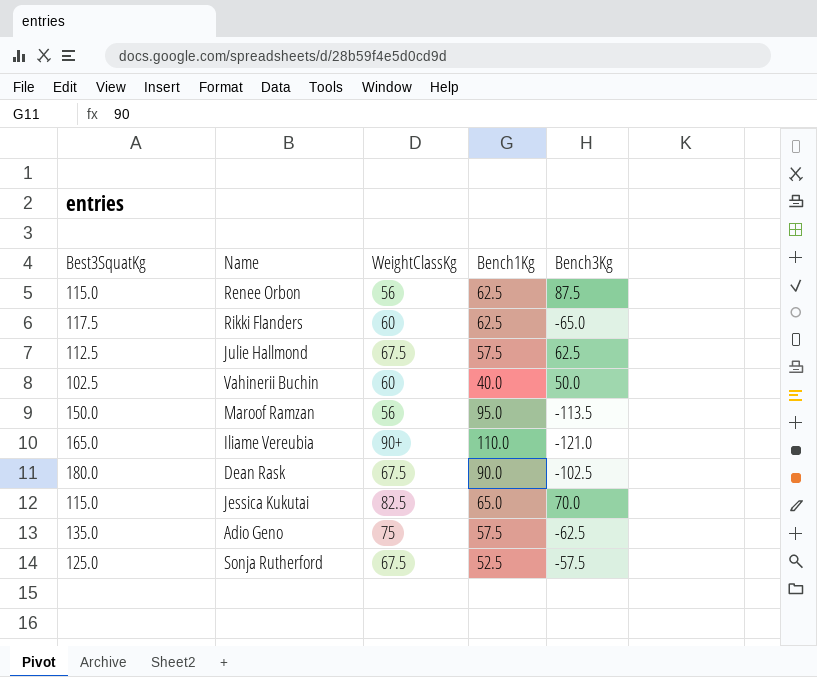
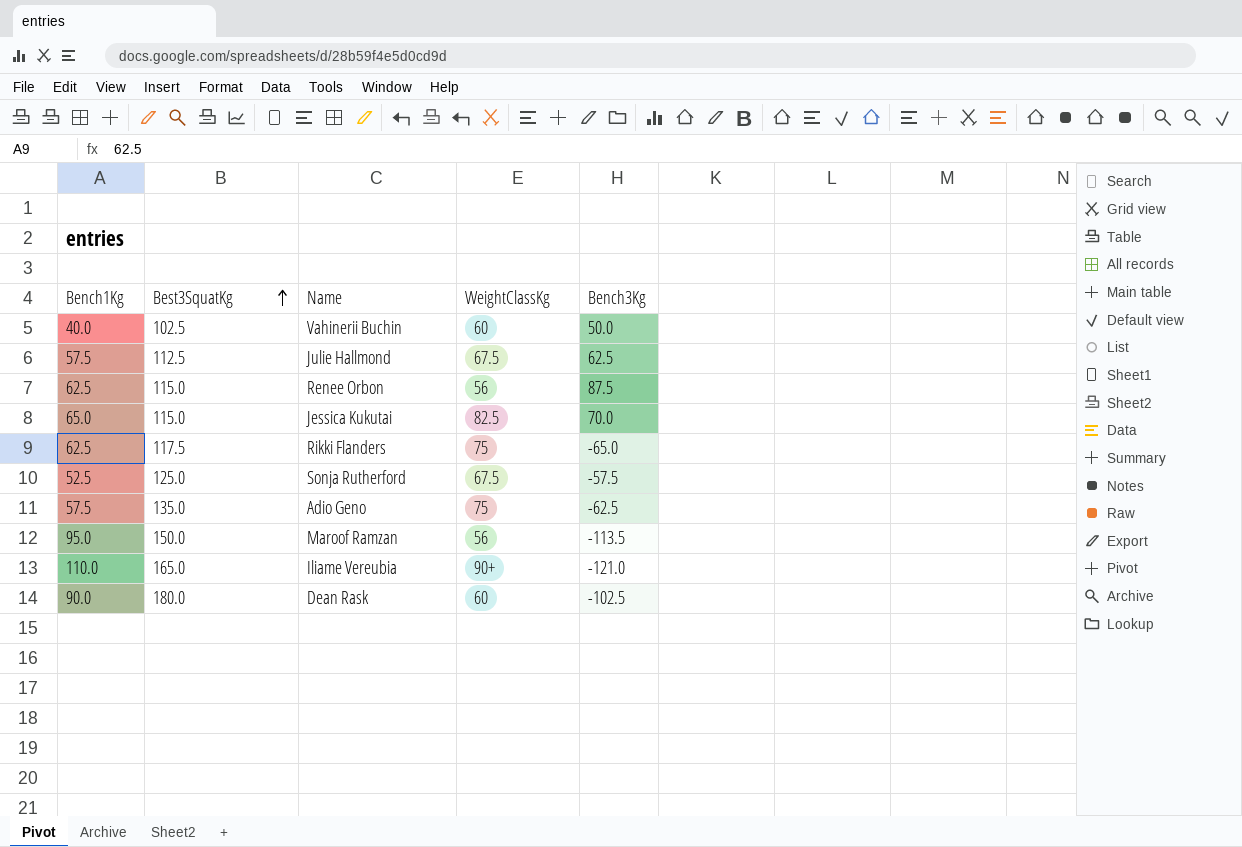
row order: none -> Best3SquatKg ascending
column Bench1Kg | position: 4 -> 1
Rikki Flanders | WeightClassKg: 60 -> 75
Dean Rask | WeightClassKg: 67.5 -> 60

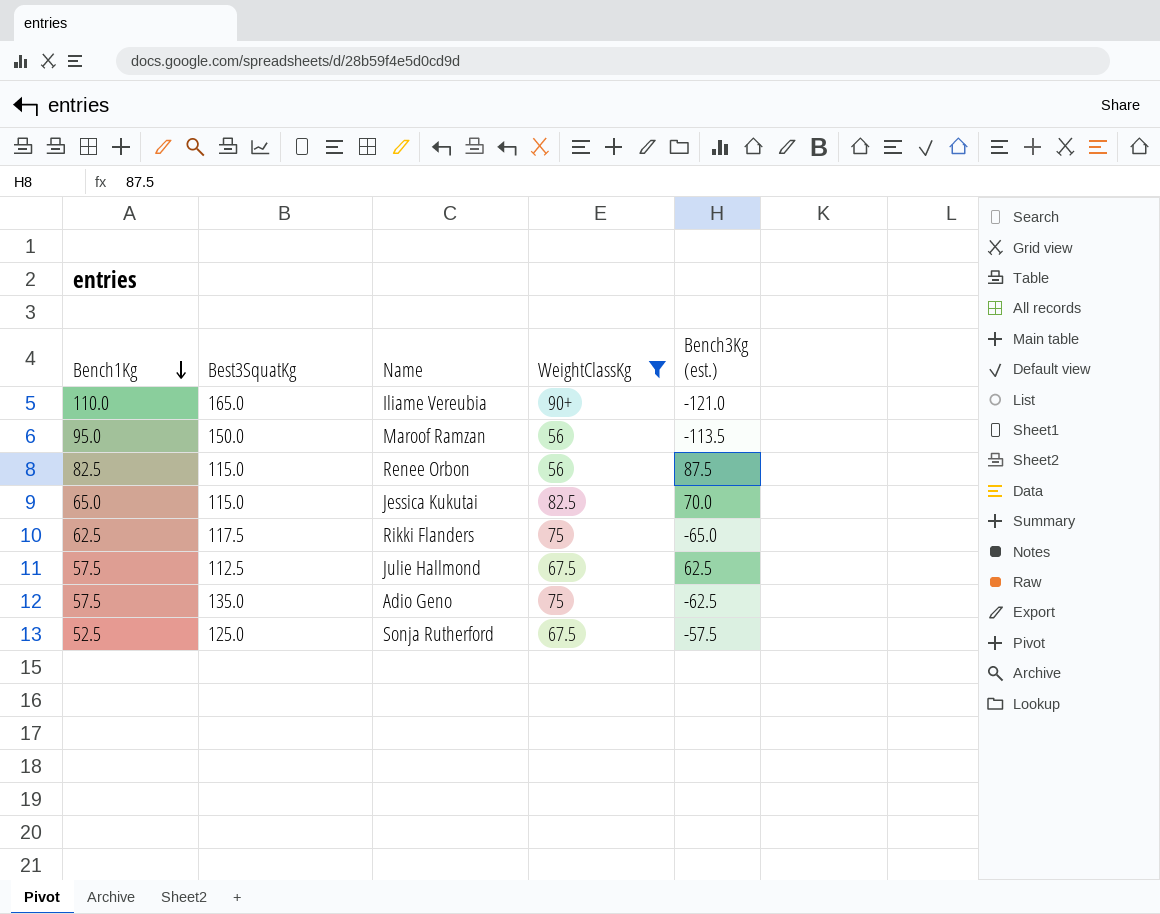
filter: none -> WeightClassKg != 60
row order: Best3SquatKg ascending -> Bench1Kg descending
column name: Bench3Kg -> Bench3Kg (est.)
Renee Orbon | Bench1Kg: 62.5 -> 82.5

